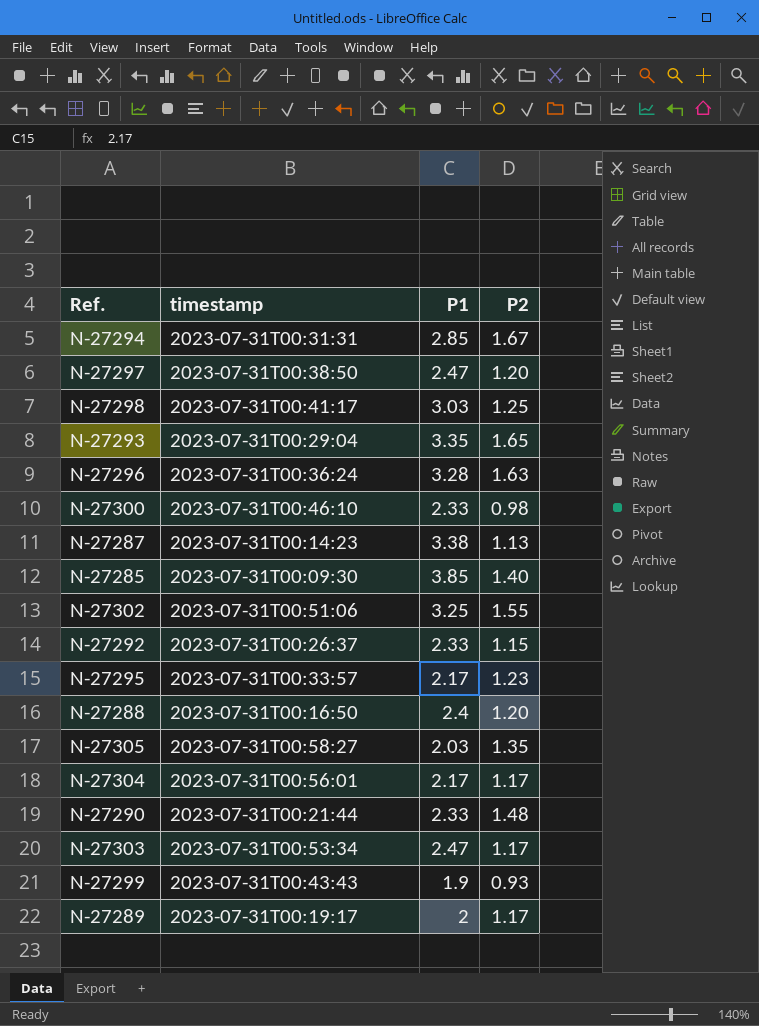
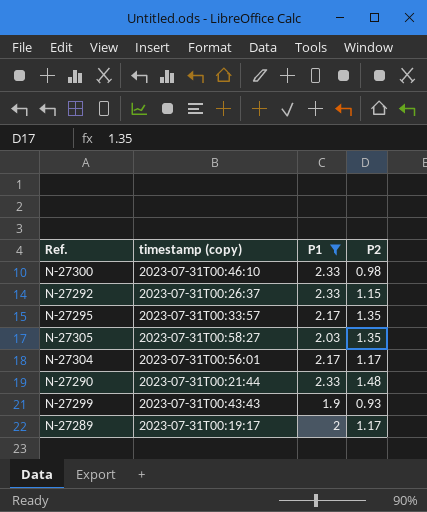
filter: none -> P1 <= 2.33
column name: timestamp -> timestamp (copy)
N-27295 | P2: 1.23 -> 1.35

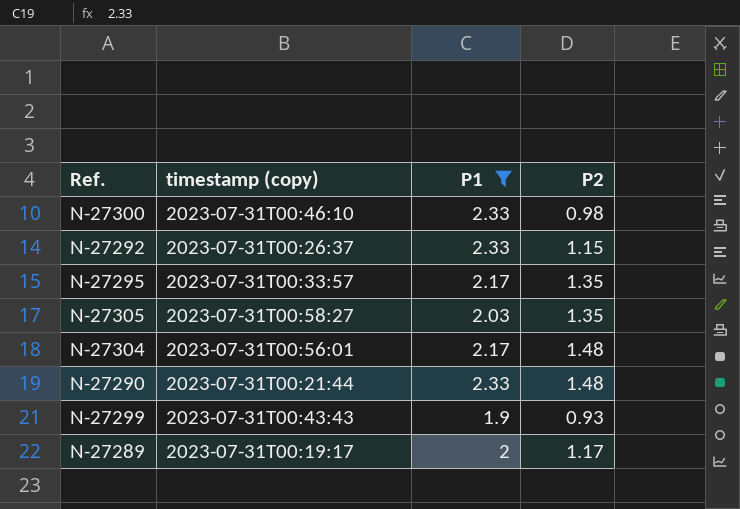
N-27304 | P2: 1.17 -> 1.48

